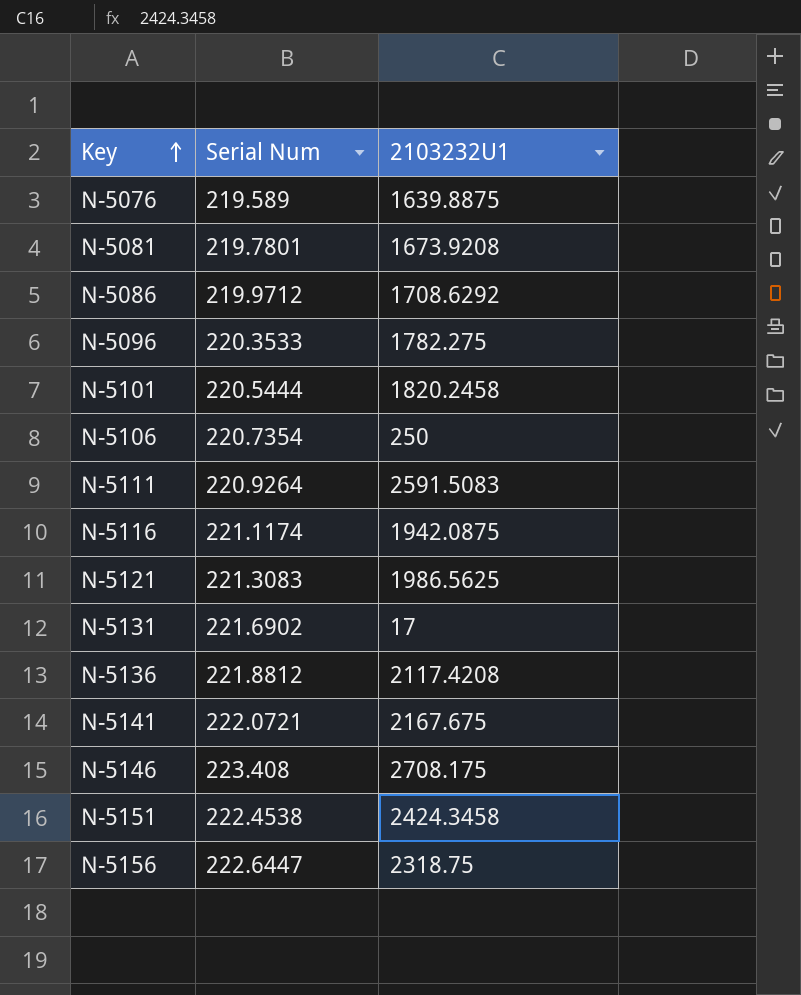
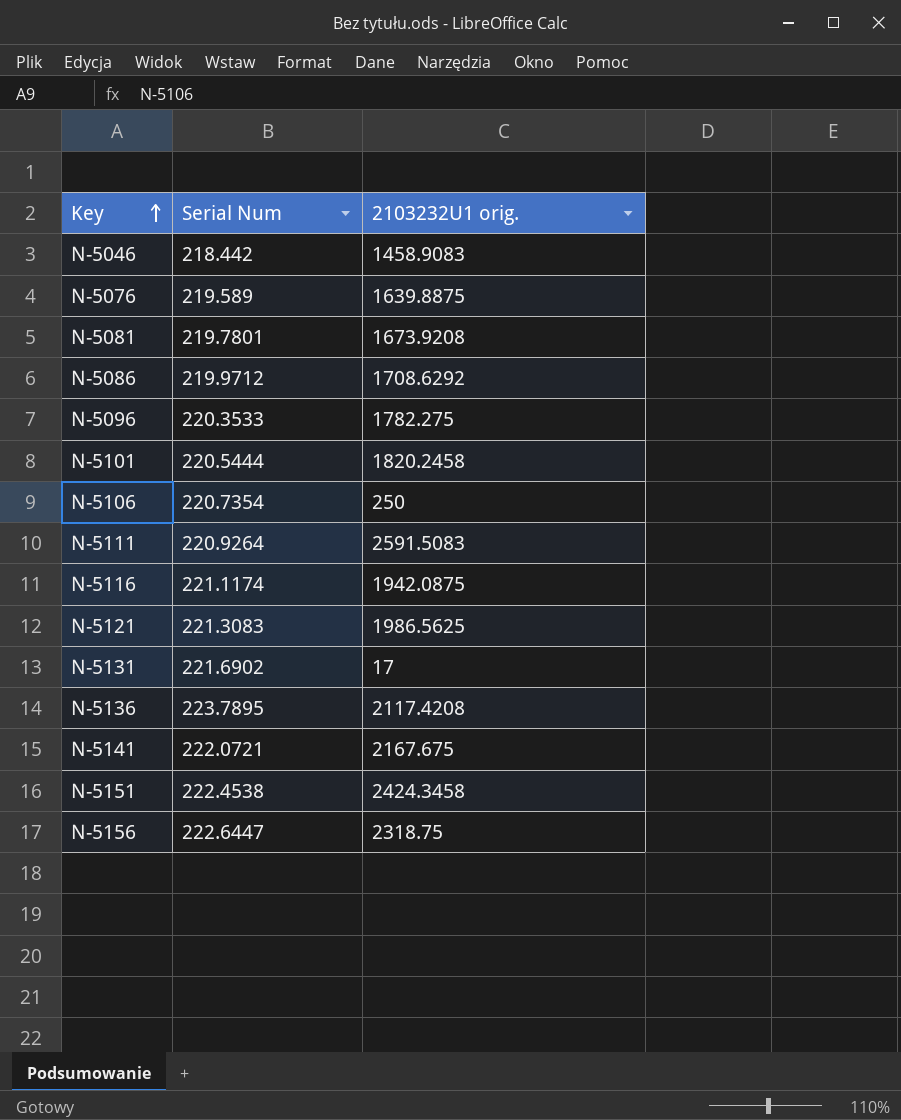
column name: 2103232U1 -> 2103232U1 orig.
row N-5146: 223.408 | 2708.175 -> none
row N-5046: none -> 218.442 | 1458.9083
N-5136 | Serial Num: 221.8812 -> 223.7895

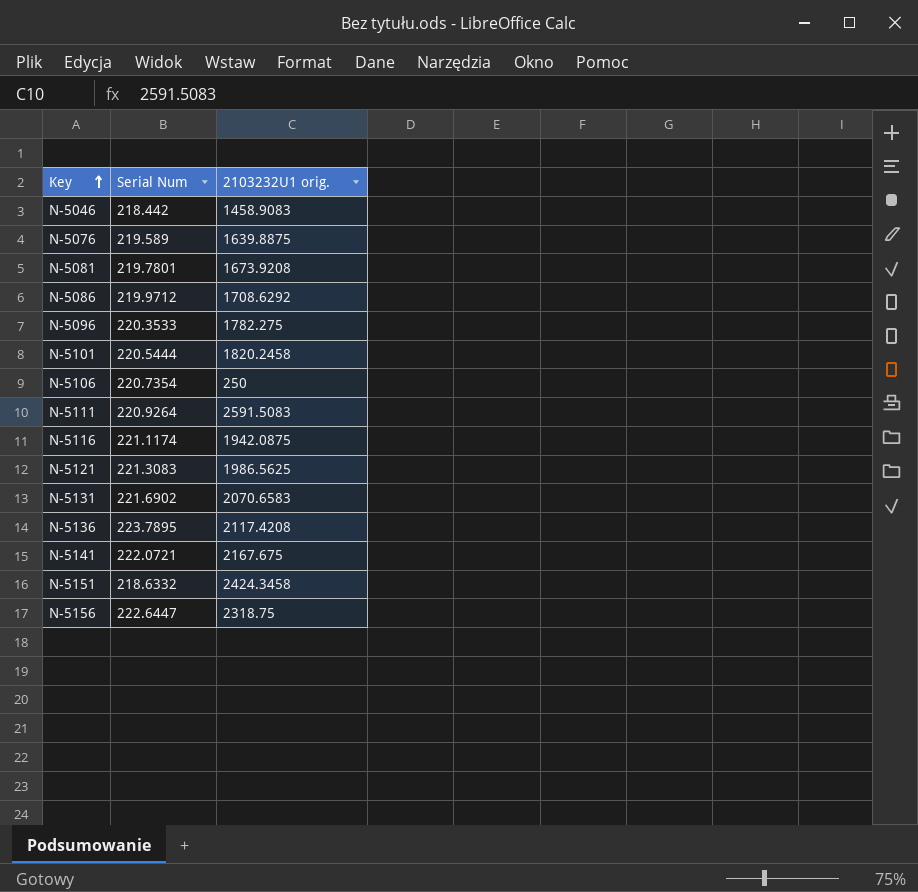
N-5131 | 2103232U1 orig.: 17 -> 2070.6583
N-5151 | Serial Num: 222.4538 -> 218.6332

